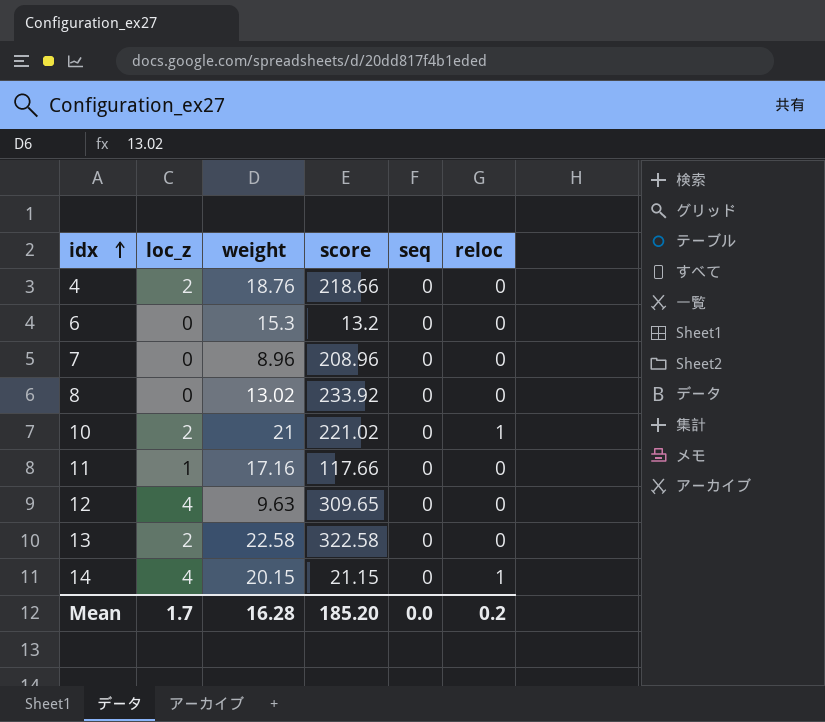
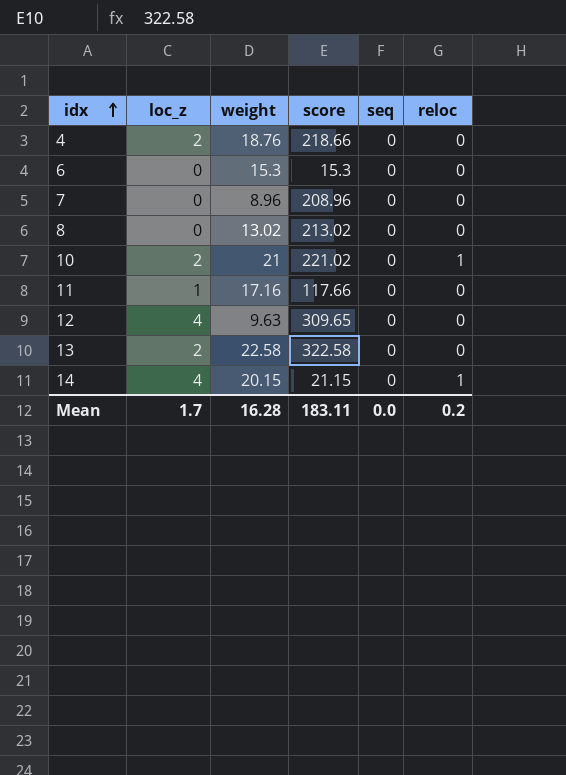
6 | score: 13.2 -> 15.3
8 | score: 233.92 -> 213.02
Mean | score: 185.20 -> 183.11

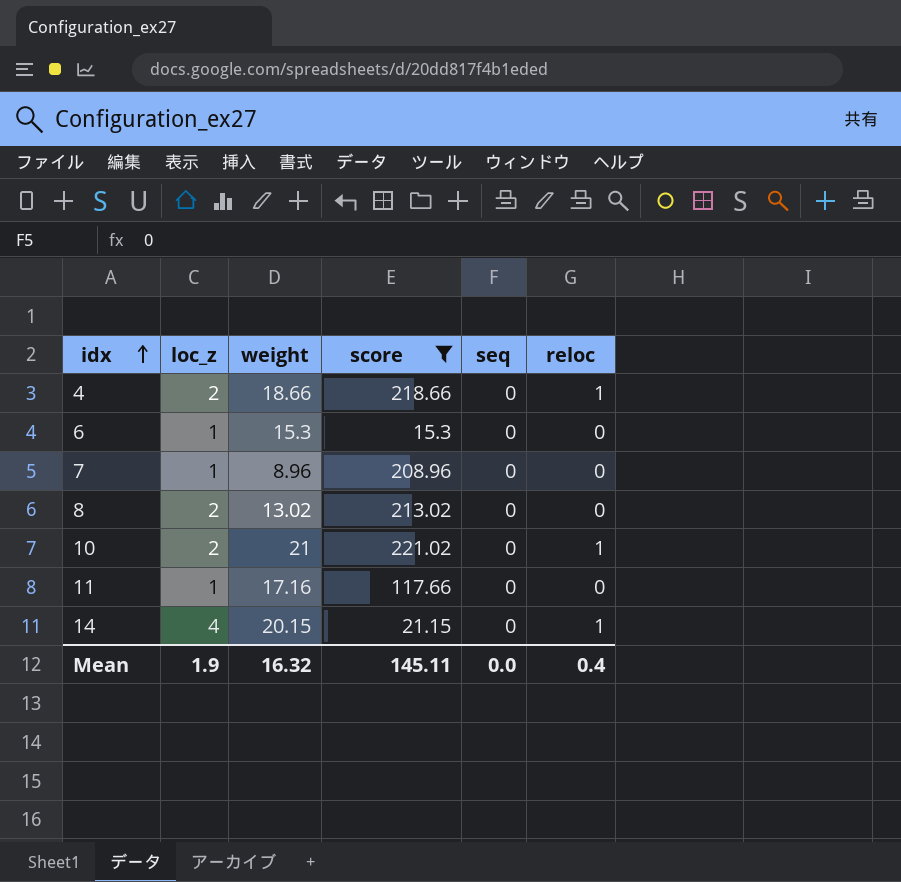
filter: none -> score <= 221.02
4 | weight: 18.76 -> 18.66
4 | reloc: 0 -> 1
6 | loc_z: 0 -> 1
7 | loc_z: 0 -> 1
8 | loc_z: 0 -> 2
Mean | loc_z: 1.7 -> 1.9
Mean | weight: 16.28 -> 16.32
Mean | score: 183.11 -> 145.11
Mean | reloc: 0.2 -> 0.4

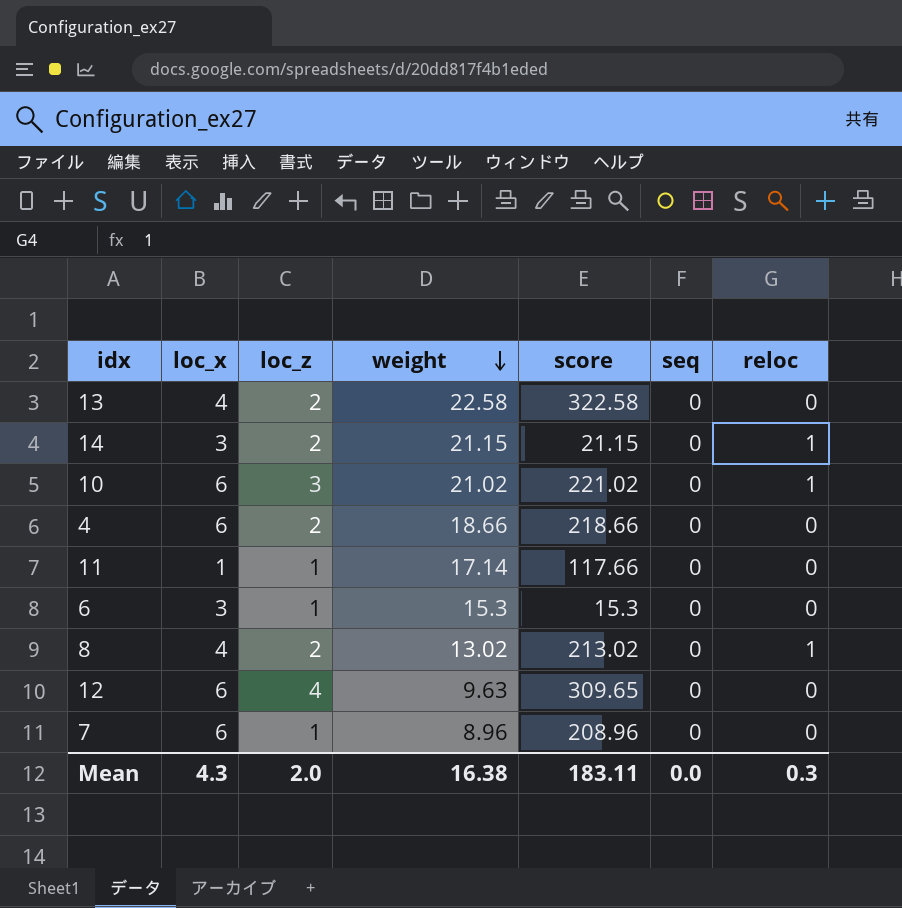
filter: score <= 221.02 -> none
row order: idx ascending -> weight descending
column loc_x | position: none -> 2
14 | loc_z: 4 -> 2
14 | weight: 20.15 -> 21.15
10 | loc_z: 2 -> 3
10 | weight: 21 -> 21.02
4 | reloc: 1 -> 0
11 | weight: 17.16 -> 17.14
8 | reloc: 0 -> 1
Mean | loc_z: 1.9 -> 2.0
Mean | weight: 16.32 -> 16.38
Mean | score: 145.11 -> 183.11
Mean | reloc: 0.4 -> 0.3

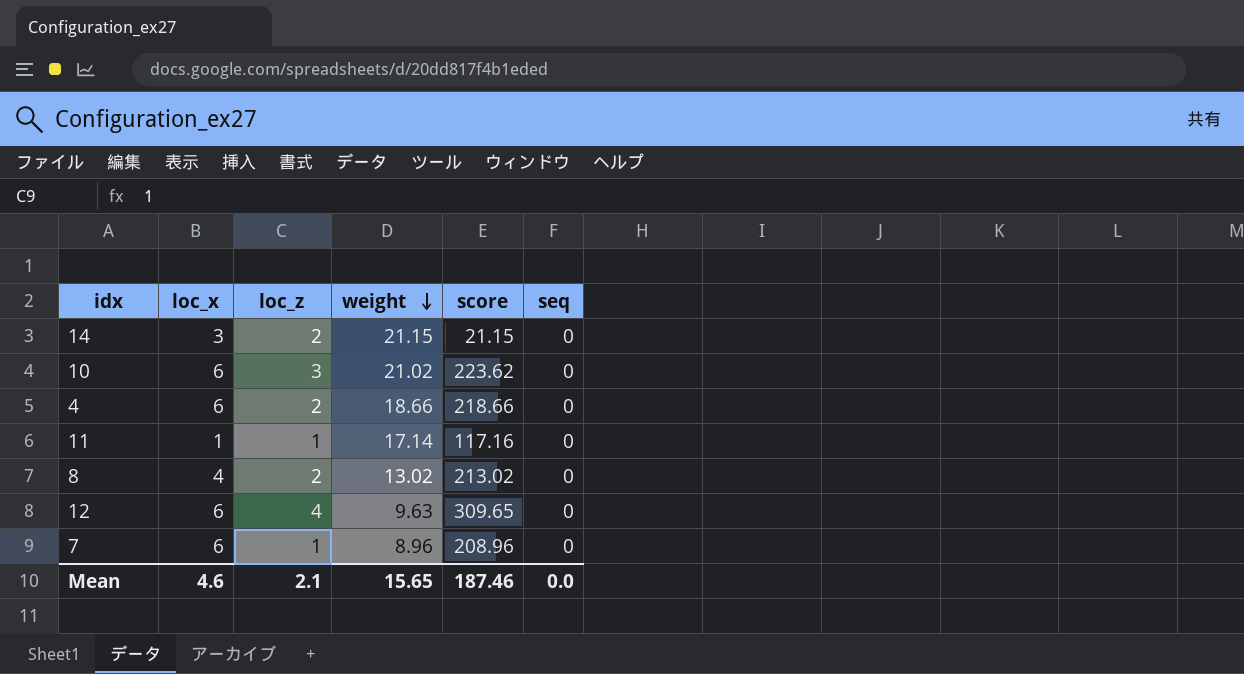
column reloc | position: 7 -> none
row 13: 4 | 2 | 22.58 | 322.58 | 0 | 0 -> none
row 6: 3 | 1 | 15.3 | 15.3 | 0 | 0 -> none
10 | score: 221.02 -> 223.62
11 | score: 117.66 -> 117.16
Mean | loc_x: 4.3 -> 4.6
Mean | loc_z: 2.0 -> 2.1
Mean | weight: 16.38 -> 15.65
Mean | score: 183.11 -> 187.46

